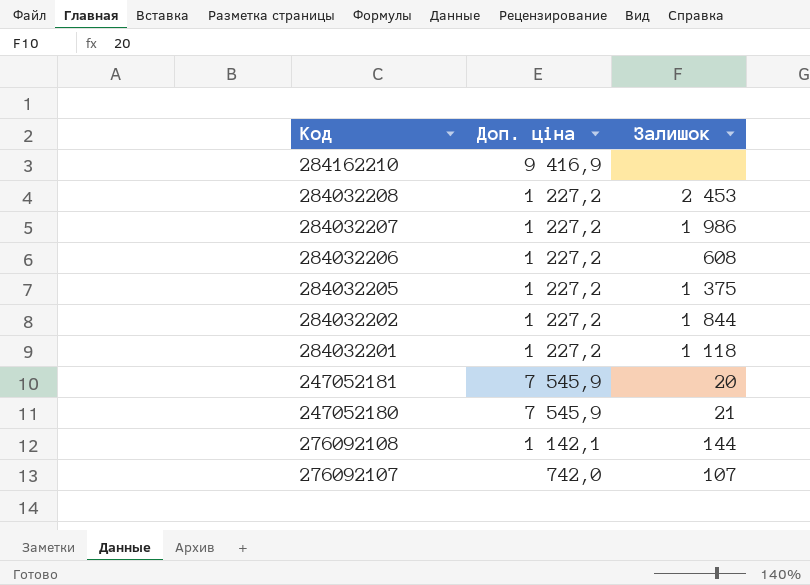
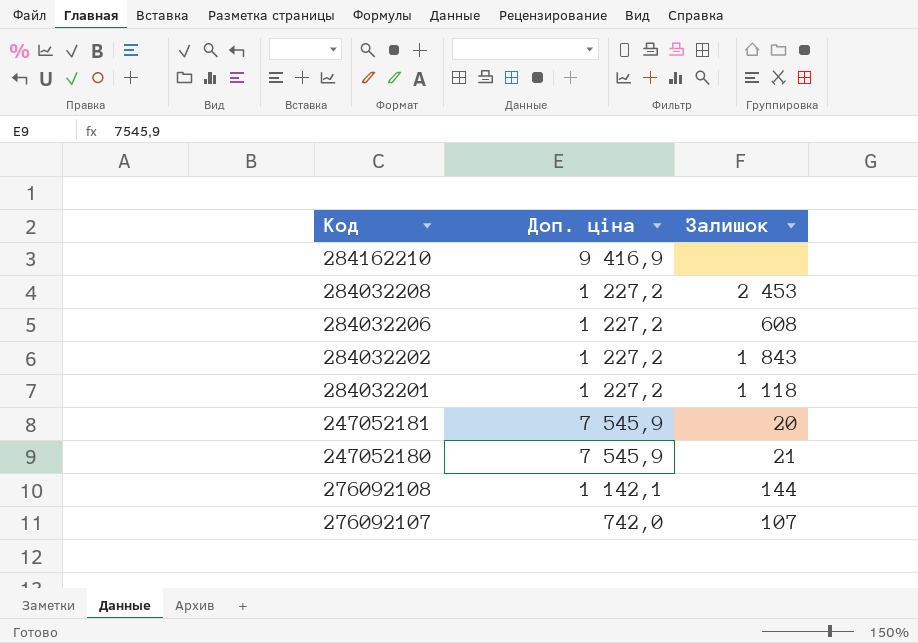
row 284032207: 1 227,2 | 1 986 -> none
row 284032205: 1 227,2 | 1 375 -> none
284032202 | Залишок: 1 844 -> 1 843

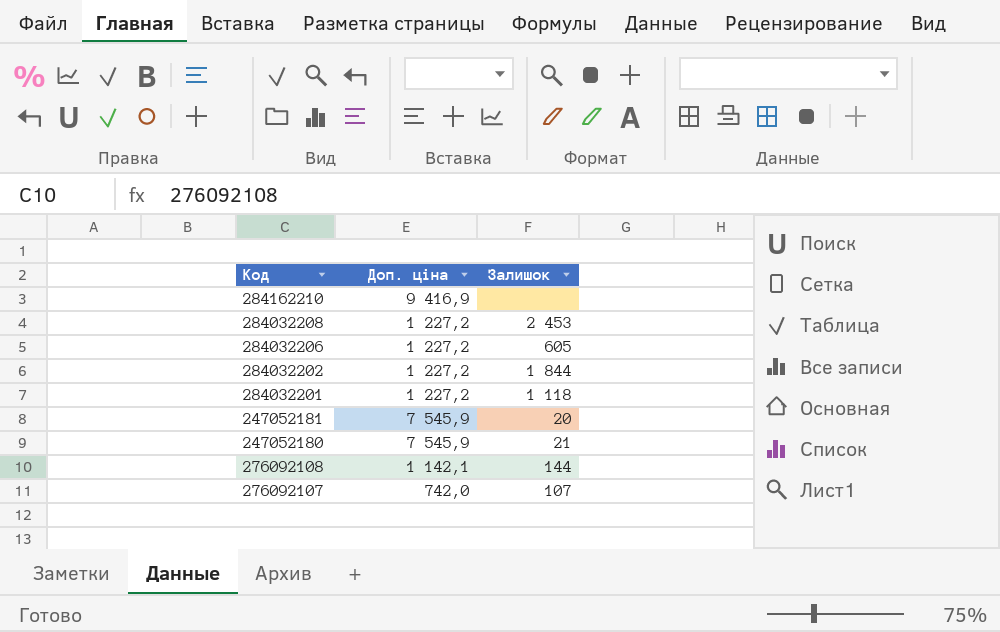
284032206 | Залишок: 608 -> 605
284032202 | Залишок: 1 843 -> 1 844

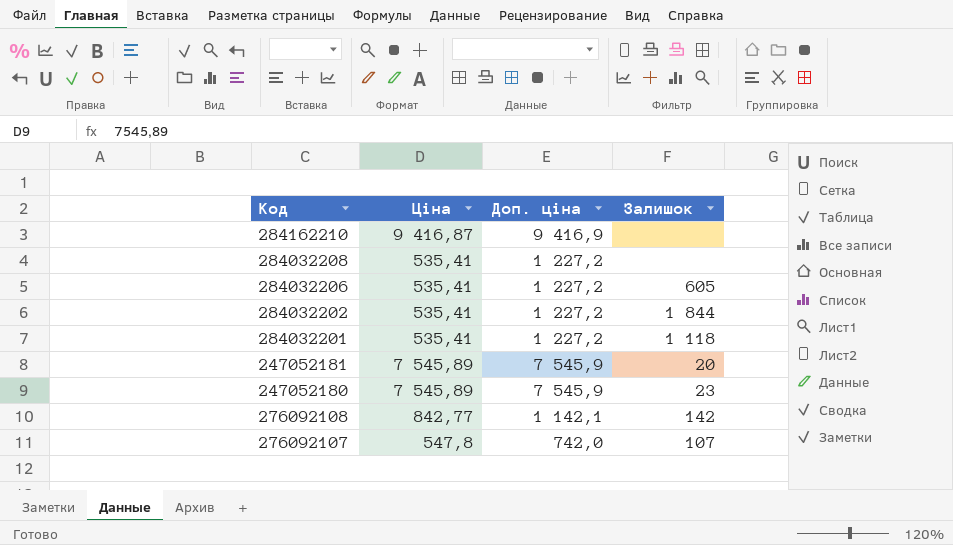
column Ціна | position: none -> 2
284032208 | Залишок: 2 453 -> none
247052180 | Залишок: 21 -> 23
276092108 | Залишок: 144 -> 142

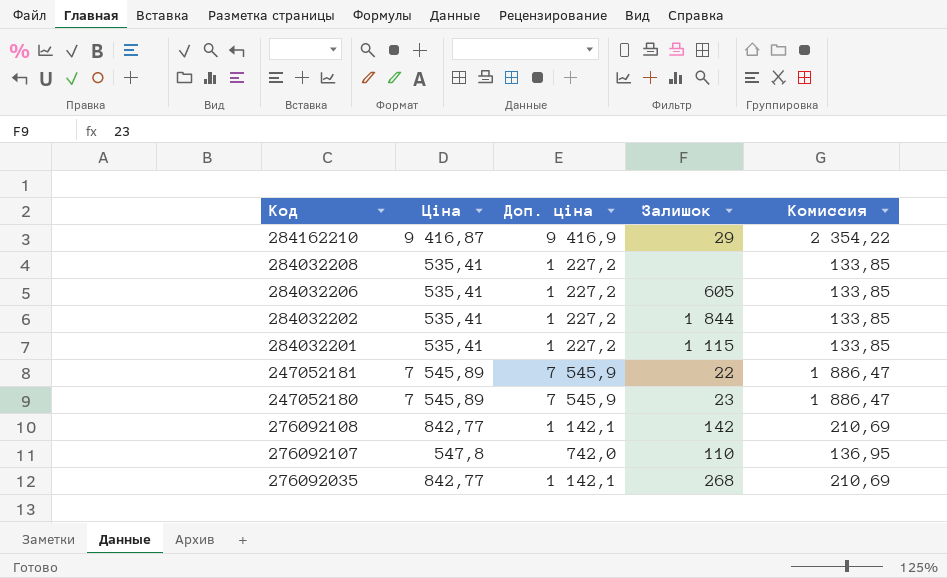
column Комиссия | formula: none -> [Ціна] * 0,25
284162210 | Залишок: none -> 29
284032201 | Залишок: 1 118 -> 1 115
247052181 | Залишок: 20 -> 22
276092107 | Залишок: 107 -> 110
row 276092035: none -> 842,77 | 1 142,1 | 268 | 210,69

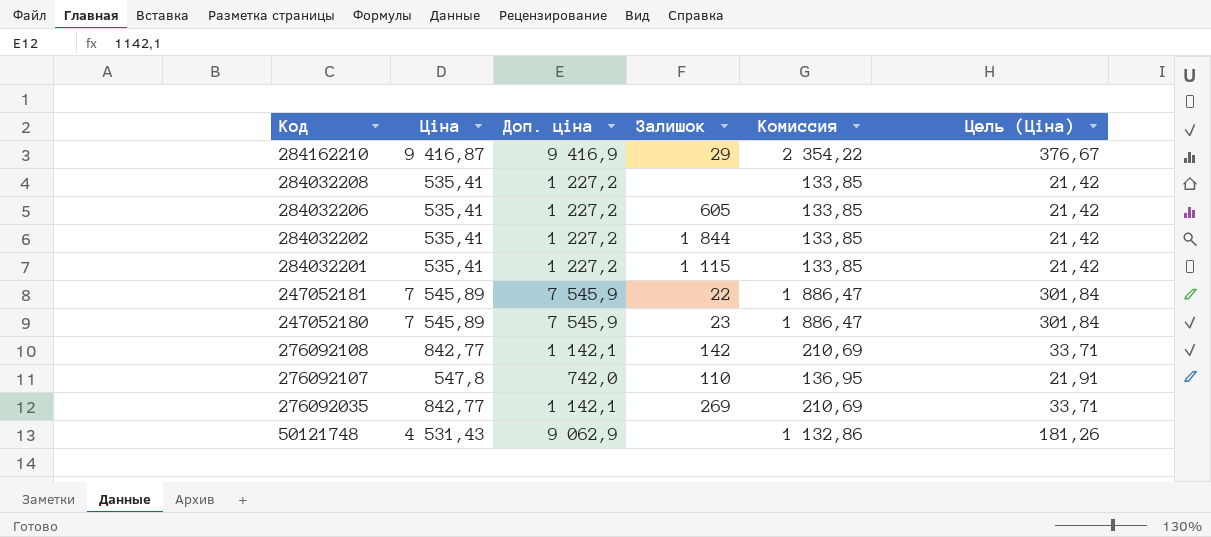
column Цель (Ціна) | formula: none -> [Ціна] * 0,04
276092035 | Залишок: 268 -> 269
row 50121748: none -> 4 531,43 | 9 062,9 | none | 1 132,86 | 181,26

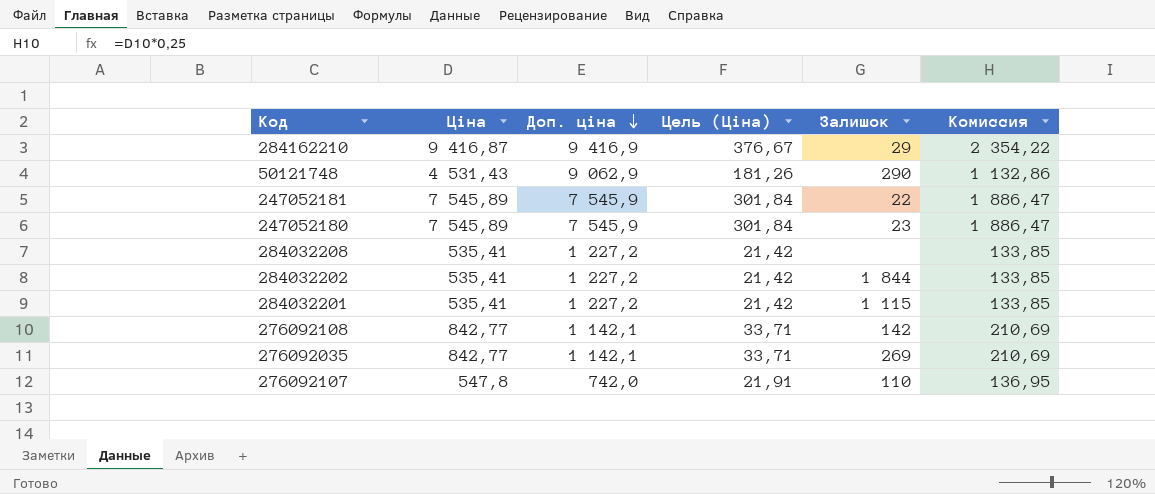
row order: none -> Доп. ціна descending
column Цель (Ціна) | position: 6 -> 4
row 284032206: 535,41 | 1 227,2 | 605 | 133,85 | 21,42 -> none
50121748 | Залишок: none -> 290

